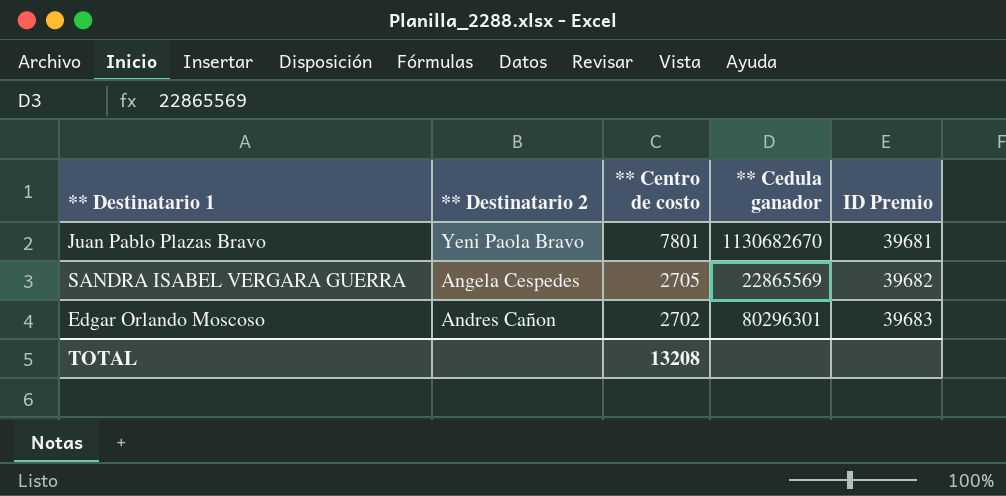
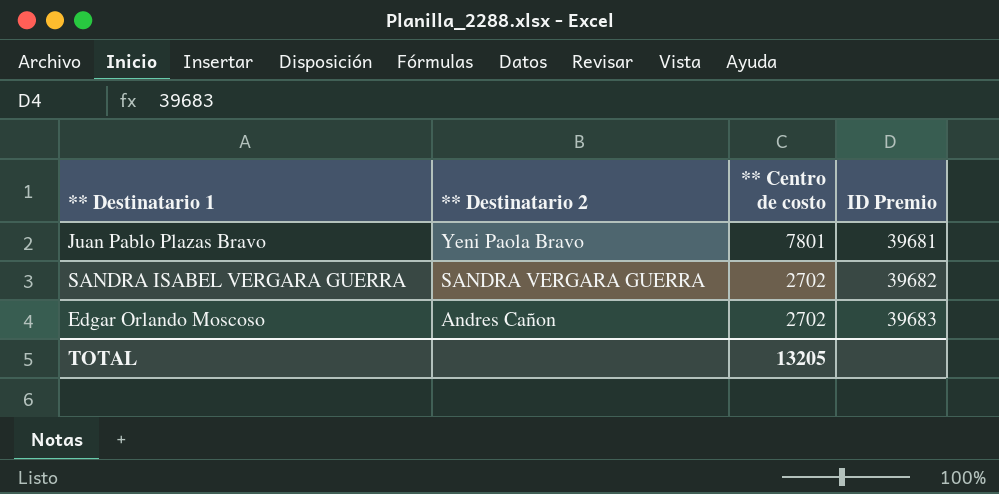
column ** Cedula ganador | position: 4 -> none
SANDRA ISABEL VERGARA GUERRA | ** Destinatario 2: Angela Cespedes -> SANDRA VERGARA GUERRA
SANDRA ISABEL VERGARA GUERRA | ** Centro de costo: 2705 -> 2702
TOTAL | ** Centro de costo: 13208 -> 13205

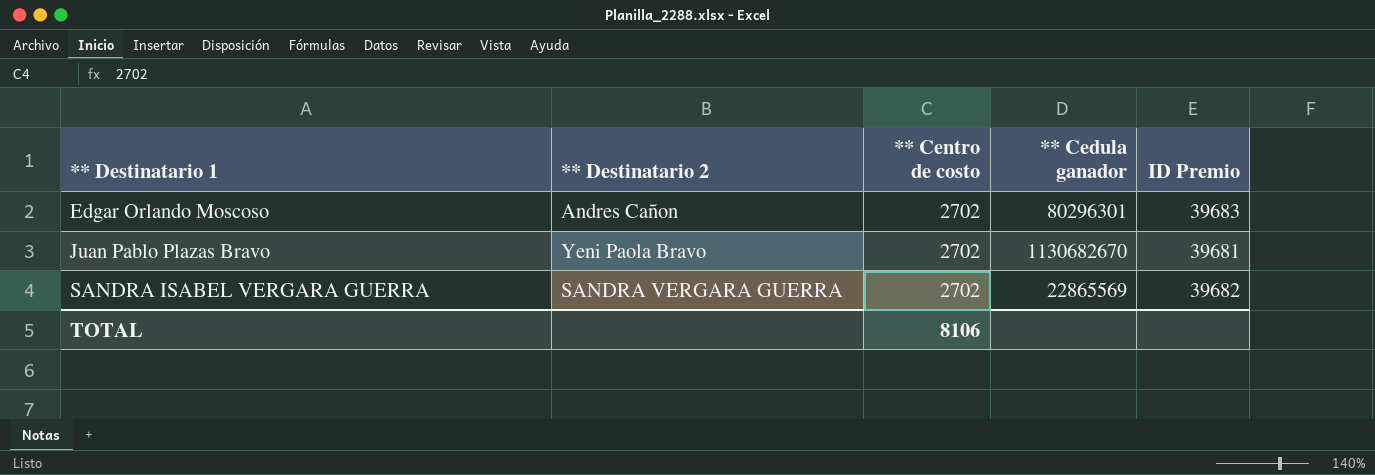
row order: ** Destinatario 2 descending -> ** Destinatario 1 ascending
column ** Cedula ganador | position: none -> 4
Juan Pablo Plazas Bravo | ** Centro de costo: 7801 -> 2702
TOTAL | ** Centro de costo: 13205 -> 8106

